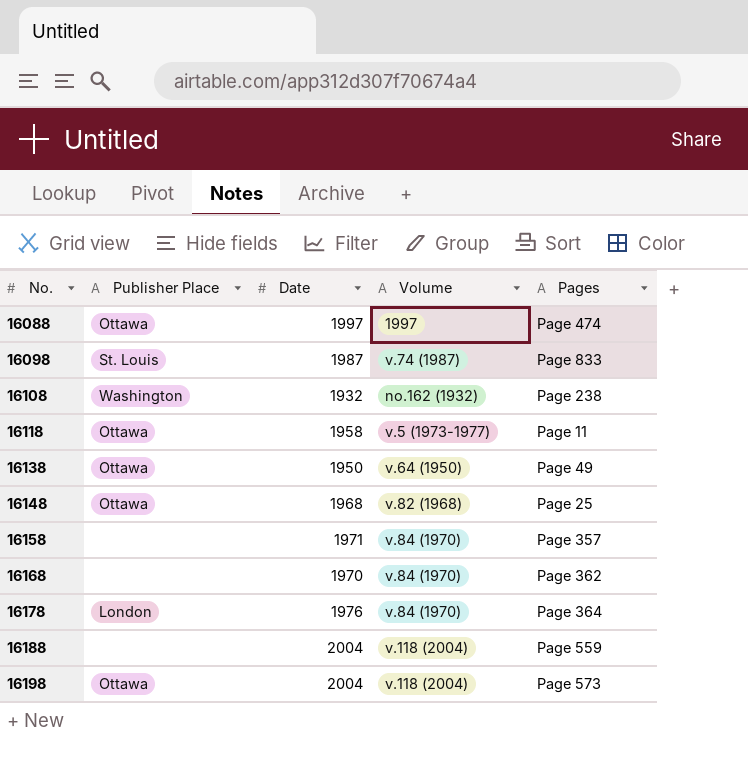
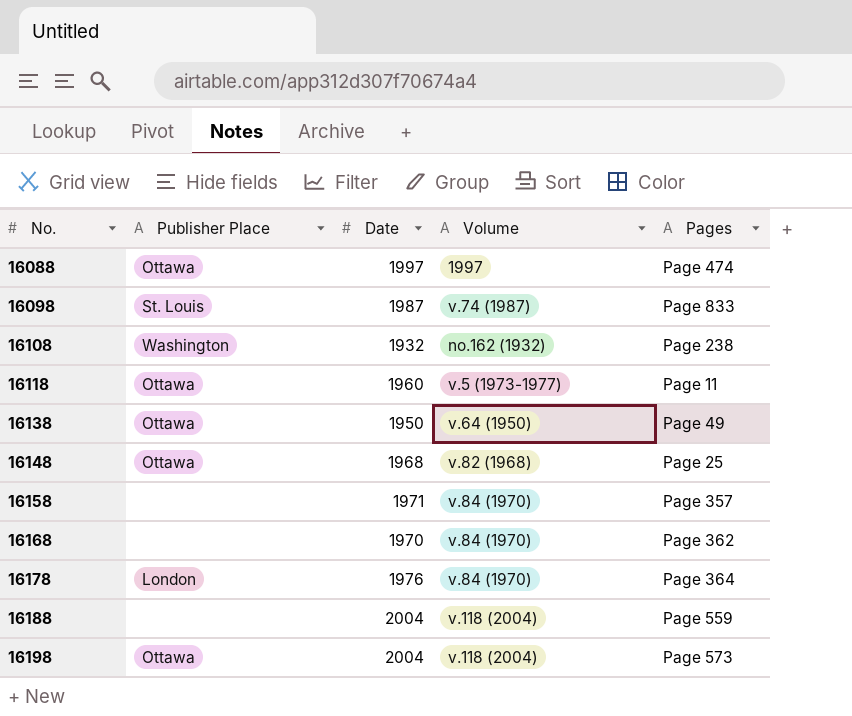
16118 | Date: 1958 -> 1960

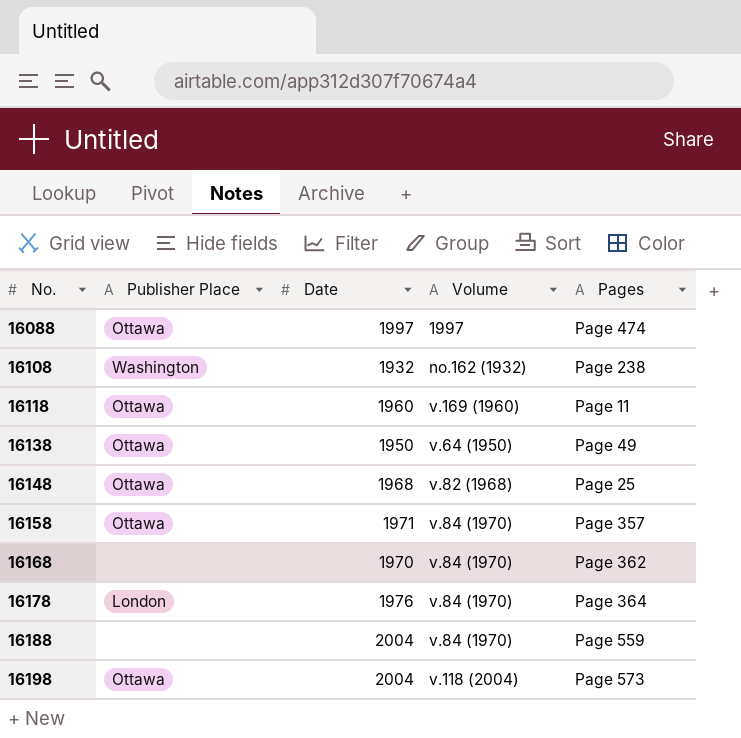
row 16098: St. Louis | 1987 | v.74 (1987) | Page 833 -> none
16118 | Volume: v.5 (1973-1977) -> v.169 (1960)
16158 | Publisher Place: none -> Ottawa
16188 | Volume: v.118 (2004) -> v.84 (1970)

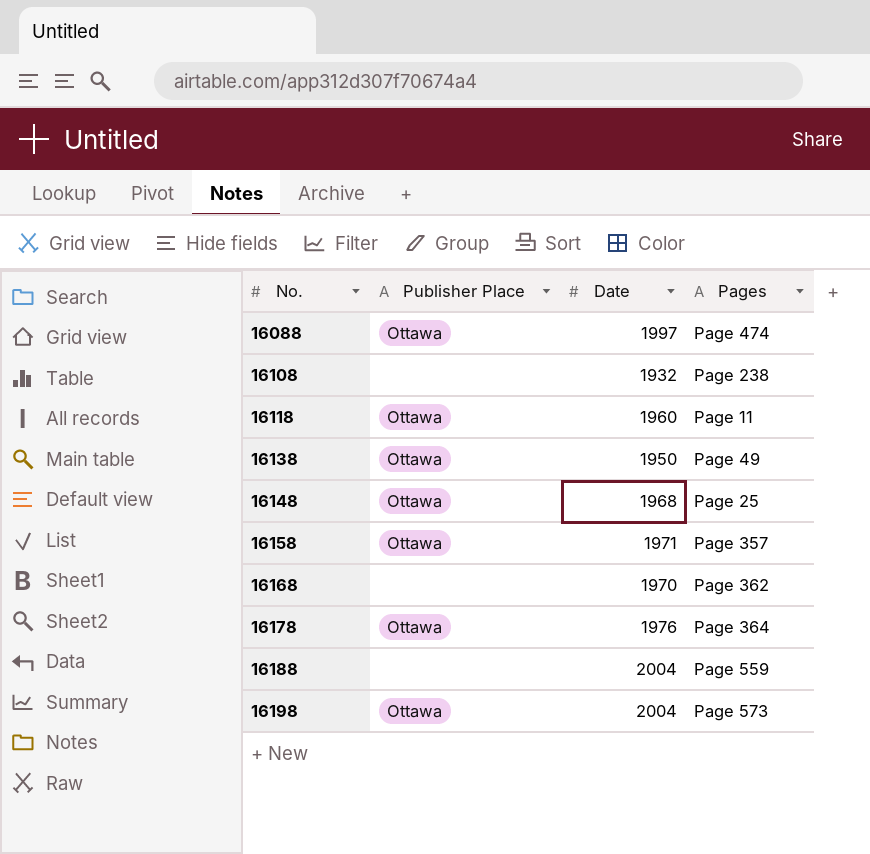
column Volume | position: 4 -> none
16108 | Publisher Place: Washington -> none
16178 | Publisher Place: London -> Ottawa

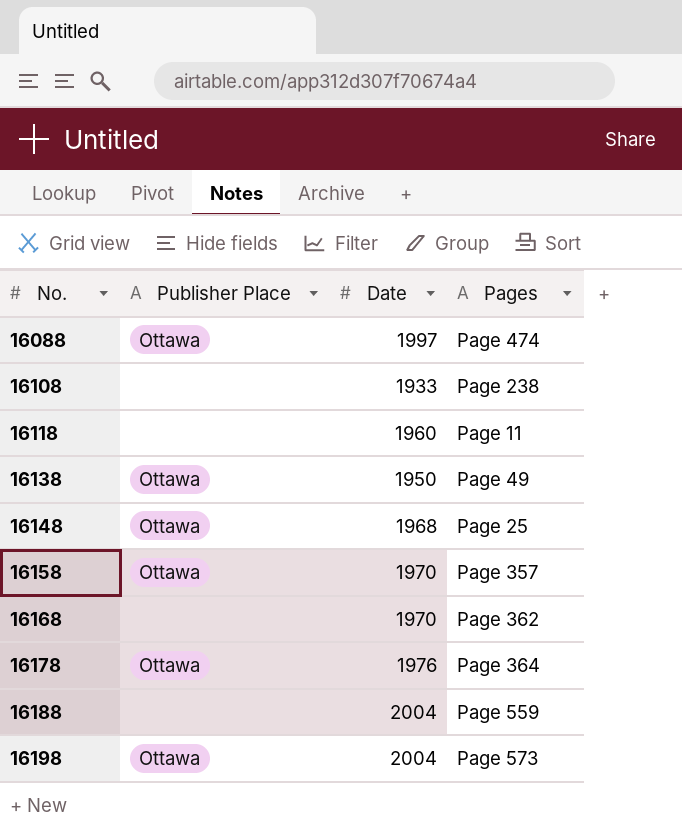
16108 | Date: 1932 -> 1933
16118 | Publisher Place: Ottawa -> none
16158 | Date: 1971 -> 1970

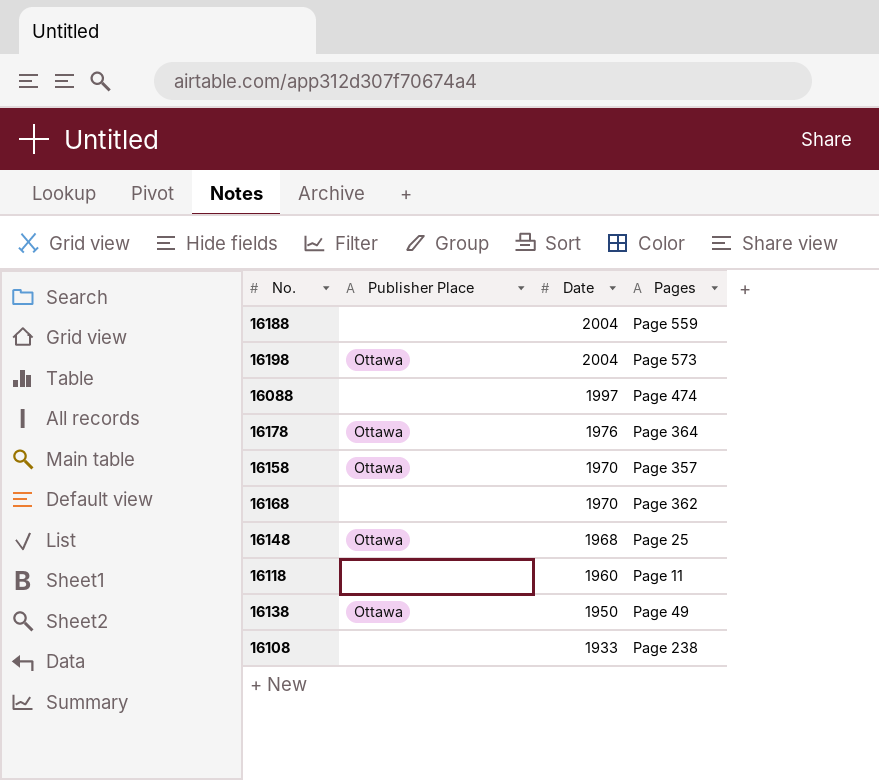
row order: No. ascending -> Date descending
16088 | Publisher Place: Ottawa -> none

